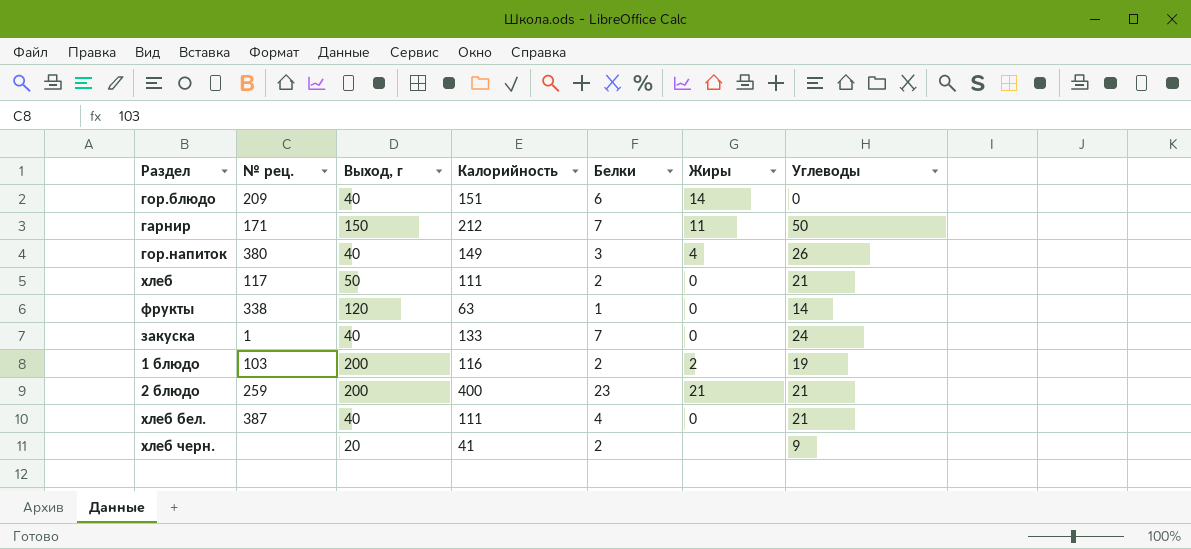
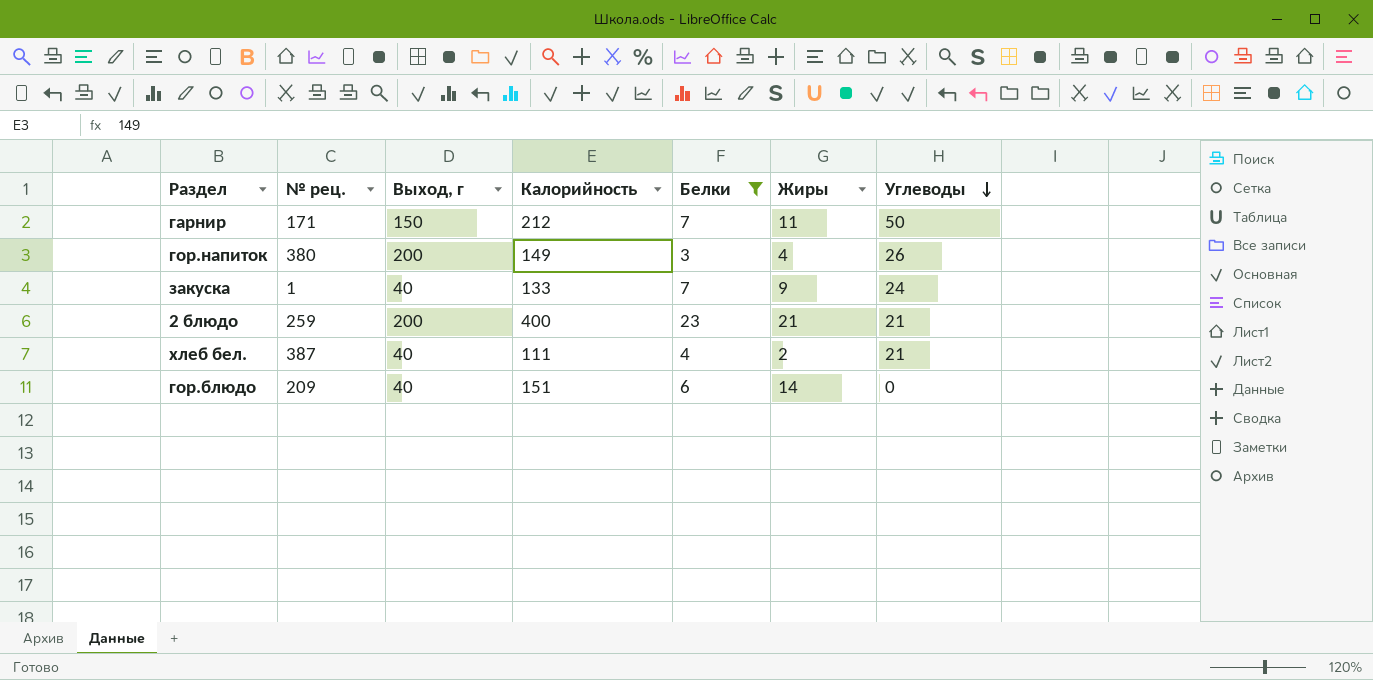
filter: none -> Белки >= 3
row order: none -> Углеводы descending
гор.напиток | Выход, г: 40 -> 200
закуска | Жиры: 0 -> 9
хлеб бел. | Жиры: 0 -> 2

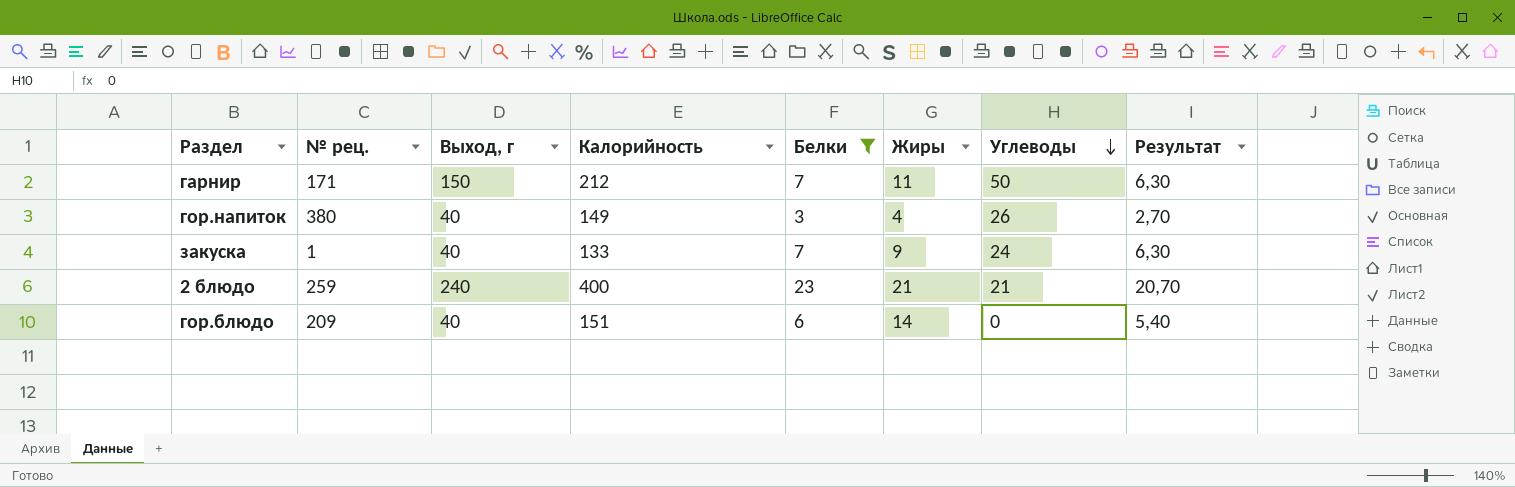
column Результат | formula: none -> [Белки] * 0,9
row хлеб бел.: 387 | 40 | 111 | 4 | 2 | 21 -> none
гор.напиток | Выход, г: 200 -> 40
2 блюдо | Выход, г: 200 -> 240

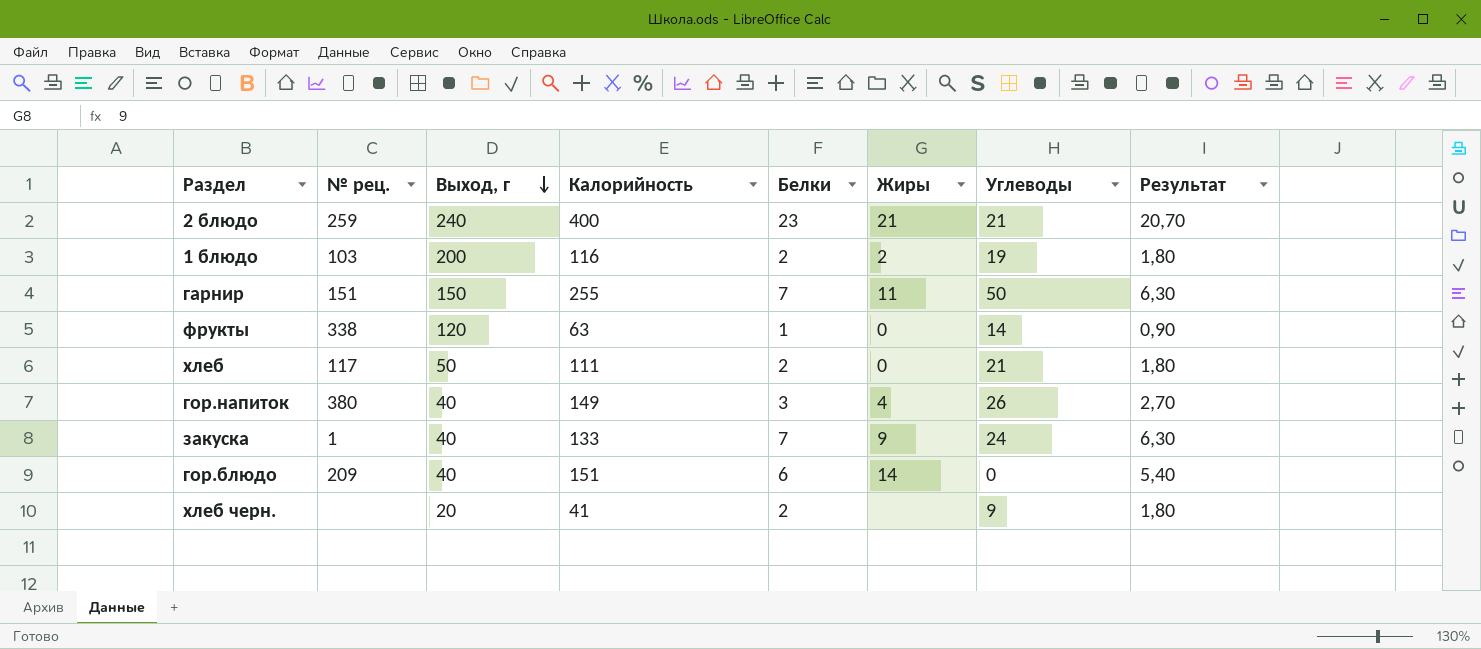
filter: Белки >= 3 -> none
row order: Углеводы descending -> Выход, г descending
гарнир | № рец.: 171 -> 151
гарнир | Калорийность: 212 -> 255

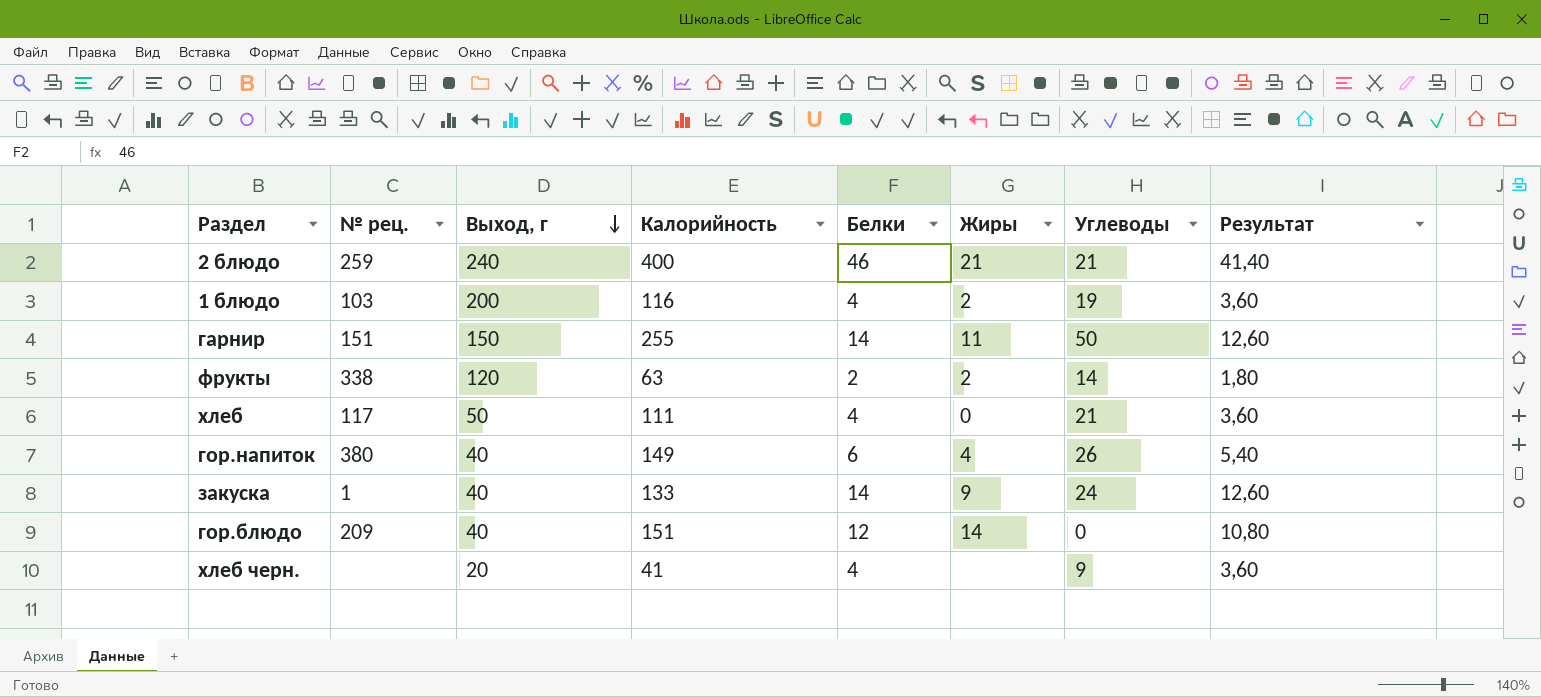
2 блюдо | Белки: 23 -> 46
2 блюдо | Результат: 20,70 -> 41,40
1 блюдо | Белки: 2 -> 4
1 блюдо | Результат: 1,80 -> 3,60
гарнир | Белки: 7 -> 14
гарнир | Результат: 6,30 -> 12,60
фрукты | Белки: 1 -> 2
фрукты | Жиры: 0 -> 2
фрукты | Результат: 0,90 -> 1,80
хлеб | Белки: 2 -> 4
хлеб | Результат: 1,80 -> 3,60
гор.напиток | Белки: 3 -> 6
гор.напиток | Результат: 2,70 -> 5,40
закуска | Белки: 7 -> 14
закуска | Результат: 6,30 -> 12,60
гор.блюдо | Белки: 6 -> 12
гор.блюдо | Результат: 5,40 -> 10,80
хлеб черн. | Белки: 2 -> 4
хлеб черн. | Результат: 1,80 -> 3,60

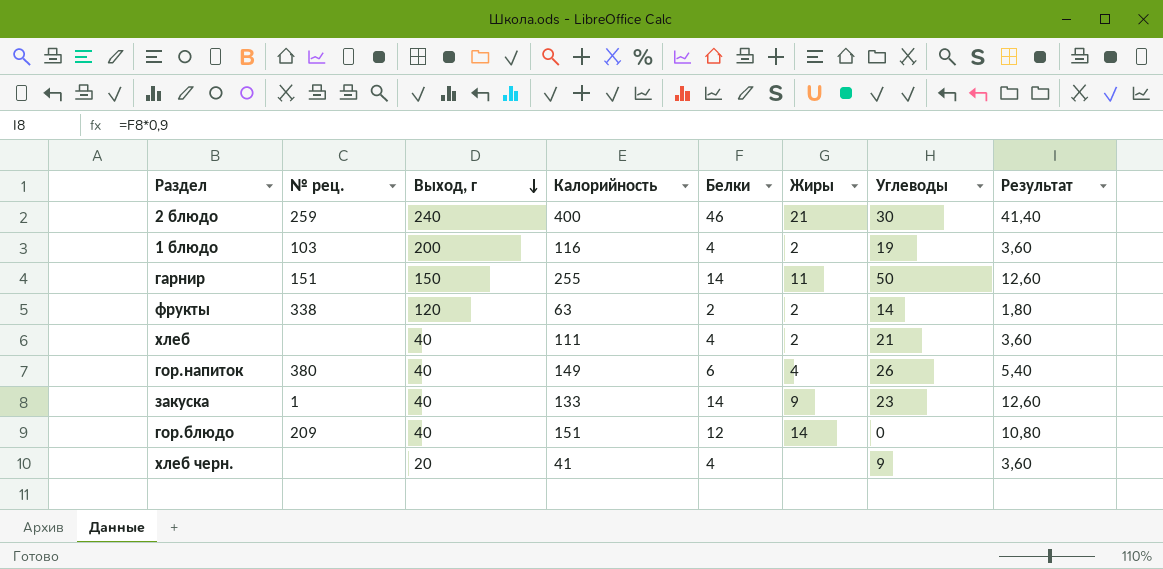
2 блюдо | Углеводы: 21 -> 30
хлеб | № рец.: 117 -> none
хлеб | Выход, г: 50 -> 40
хлеб | Жиры: 0 -> 2
закуска | Углеводы: 24 -> 23

